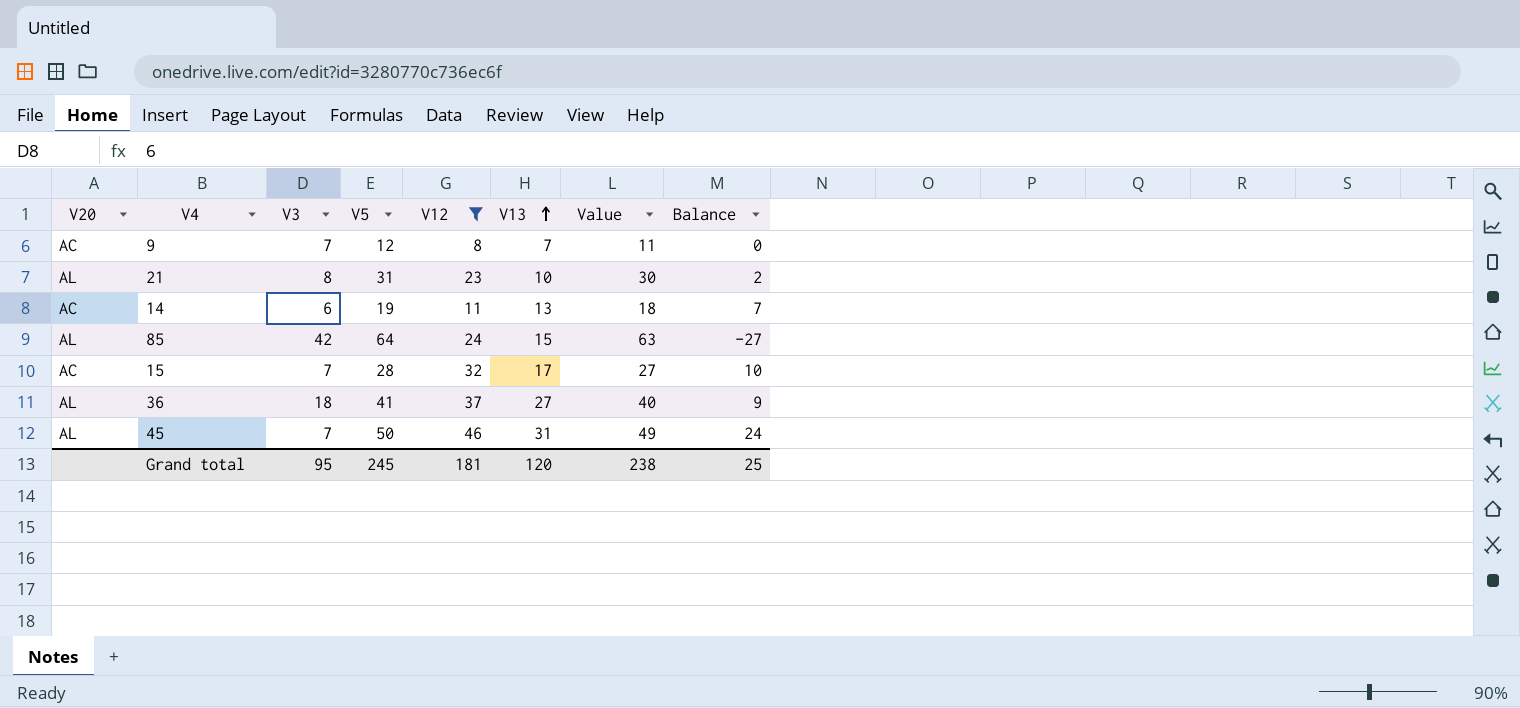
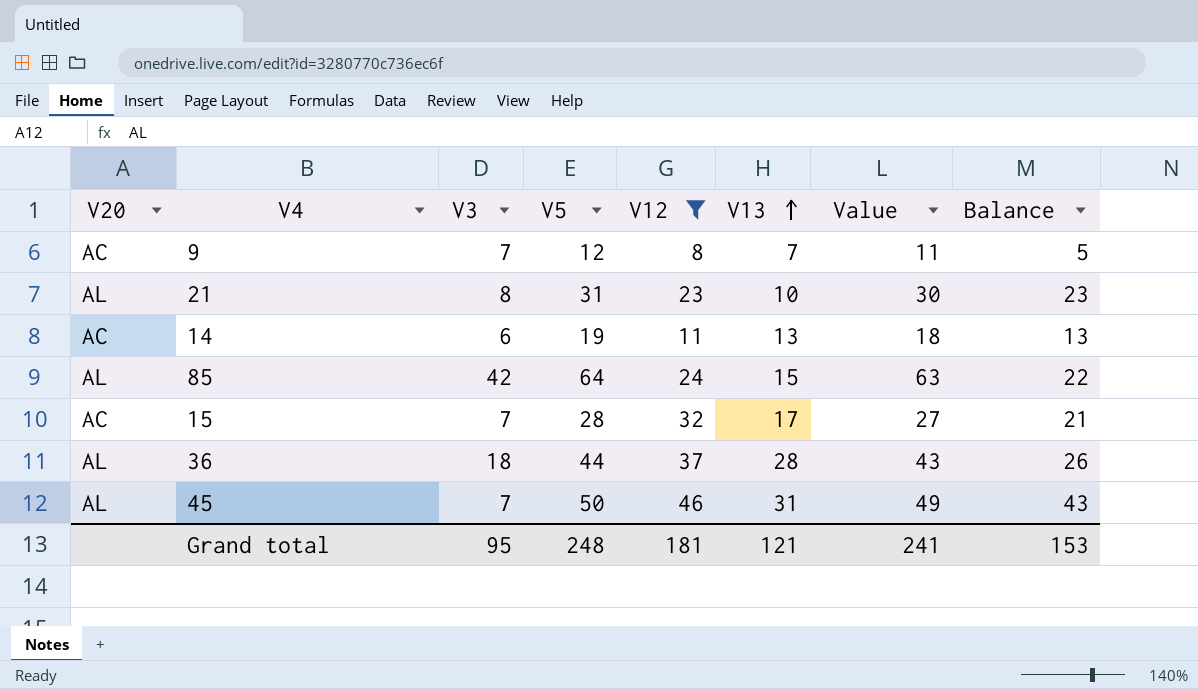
column Balance | formula: [V13] - [V3] -> [V5] - [V3]
36 | V5: 41 -> 44
36 | V13: 27 -> 28
36 | Value: 40 -> 43
Grand total | V5: 245 -> 248
Grand total | V13: 120 -> 121
Grand total | Value: 238 -> 241
Grand total | Balance: 25 -> 153

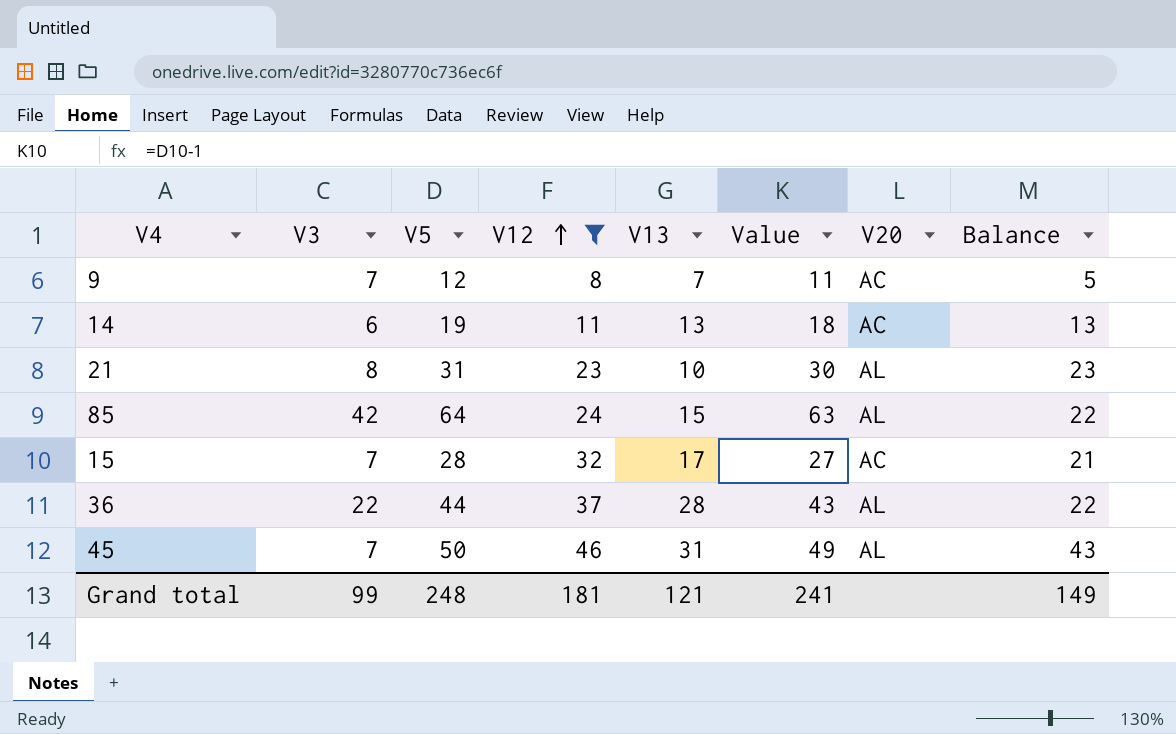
row order: V13 ascending -> V12 ascending
column V20 | position: 1 -> 7
36 | V3: 18 -> 22
36 | Balance: 26 -> 22
Grand total | V3: 95 -> 99
Grand total | Balance: 153 -> 149

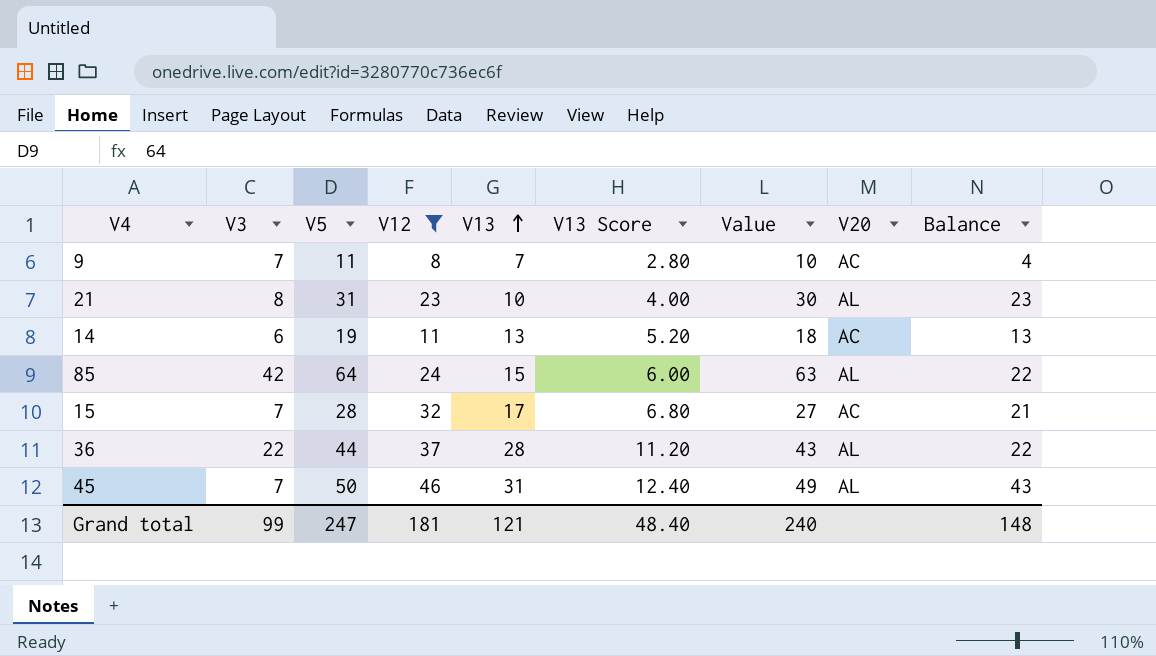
row order: V12 ascending -> V13 ascending
column V13 Score | formula: none -> [V13] * 0.4
9 | V5: 12 -> 11
9 | Value: 11 -> 10
9 | Balance: 5 -> 4
Grand total | V5: 248 -> 247
Grand total | Value: 241 -> 240
Grand total | Balance: 149 -> 148

